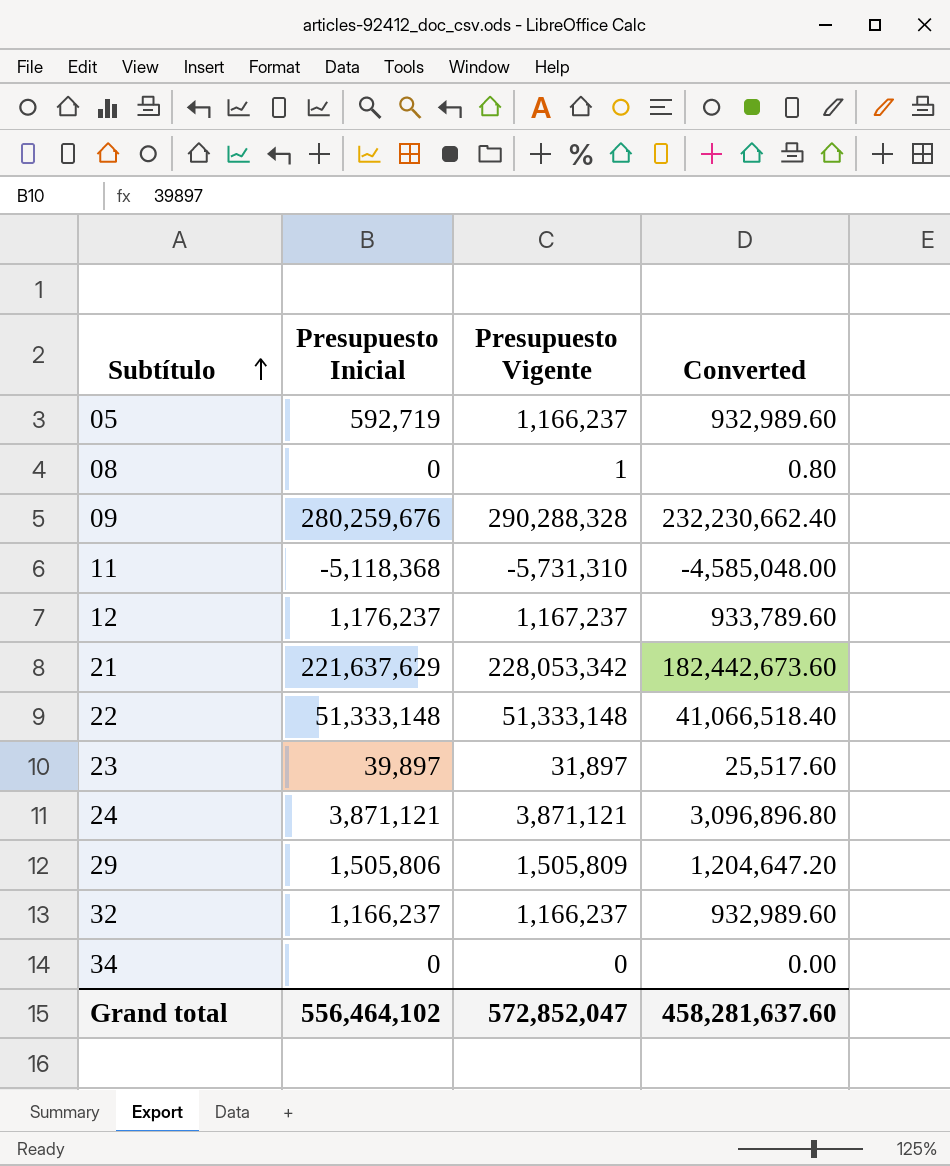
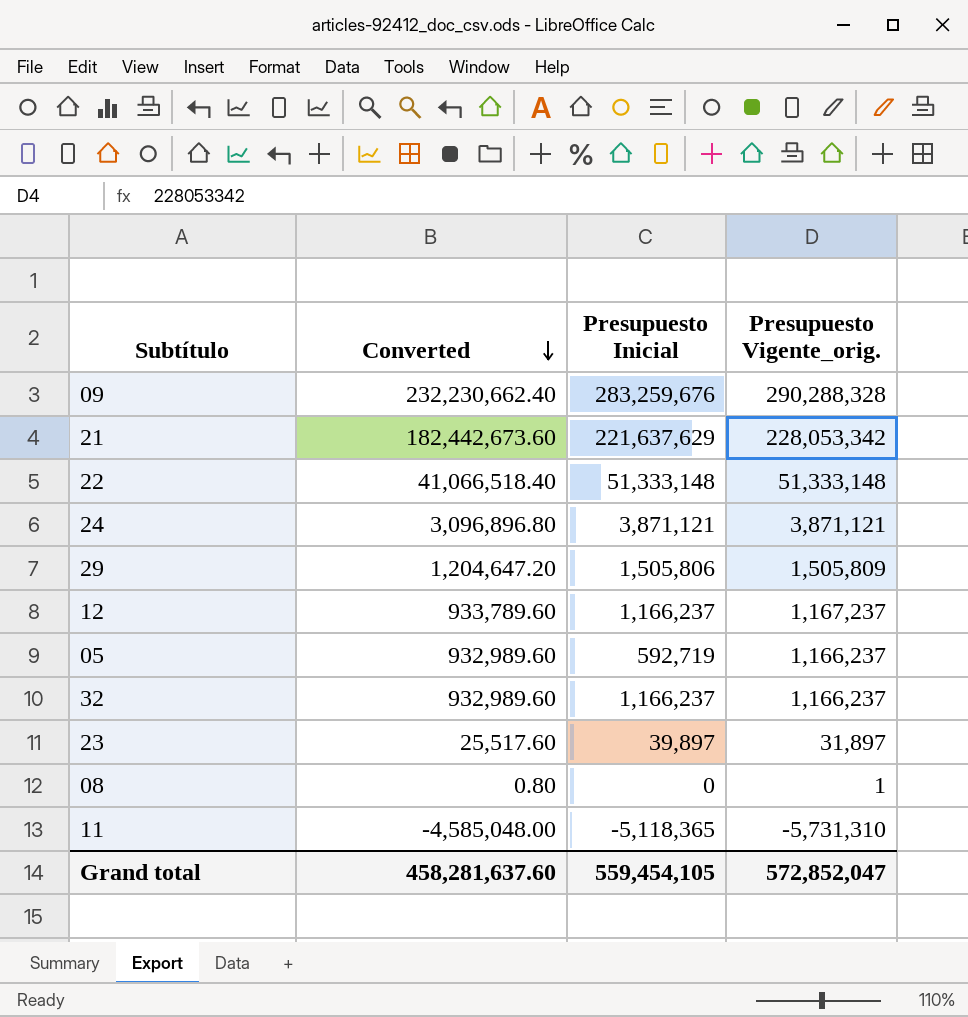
row order: Subtítulo ascending -> Converted descending
column Converted | position: 4 -> 2
column name: Presupuesto Vigente -> Presupuesto Vigente_orig.
row 34: 0 | 0 | 0.00 -> none
09 | Presupuesto Inicial: 280,259,676 -> 283,259,676
12 | Presupuesto Inicial: 1,176,237 -> 1,166,237
11 | Presupuesto Inicial: -5,118,368 -> -5,118,365
Grand total | Presupuesto Inicial: 556,464,102 -> 559,454,105

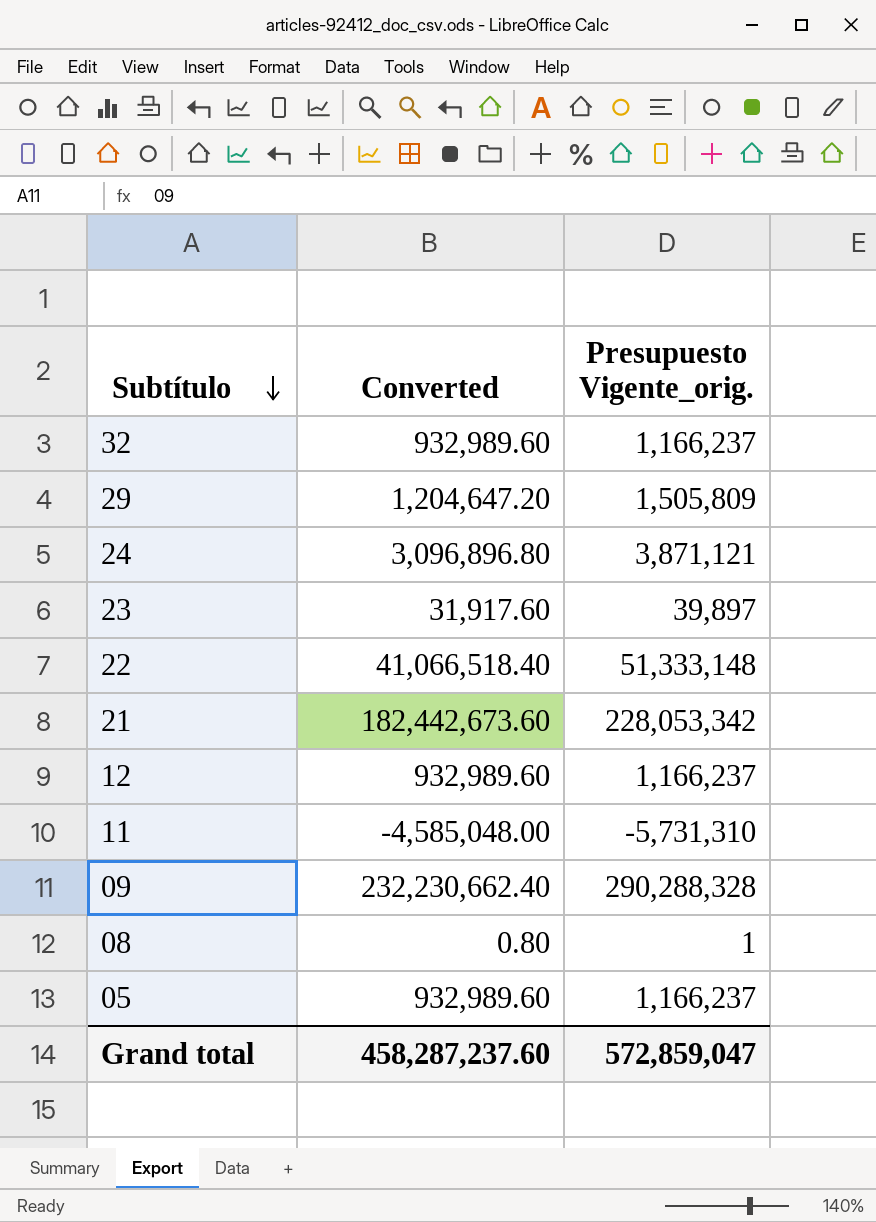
row order: Converted descending -> Subtítulo descending
column Presupuesto Inicial | position: 3 -> none
23 | Converted: 25,517.60 -> 31,917.60
23 | Presupuesto Vigente_orig.: 31,897 -> 39,897
12 | Converted: 933,789.60 -> 932,989.60
12 | Presupuesto Vigente_orig.: 1,167,237 -> 1,166,237
Grand total | Converted: 458,281,637.60 -> 458,287,237.60
Grand total | Presupuesto Vigente_orig.: 572,852,047 -> 572,859,047

